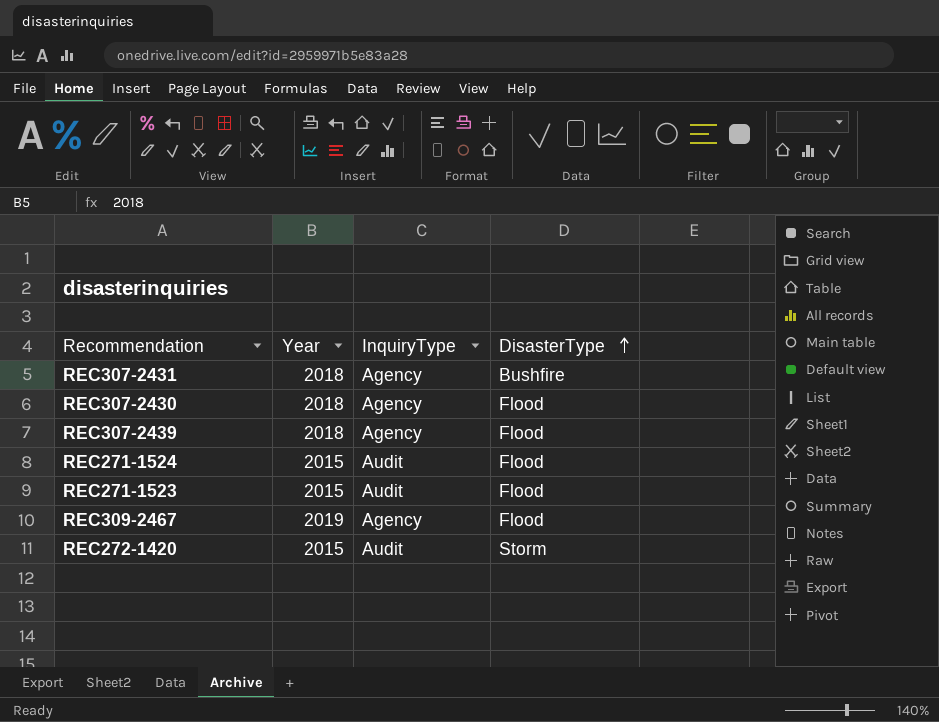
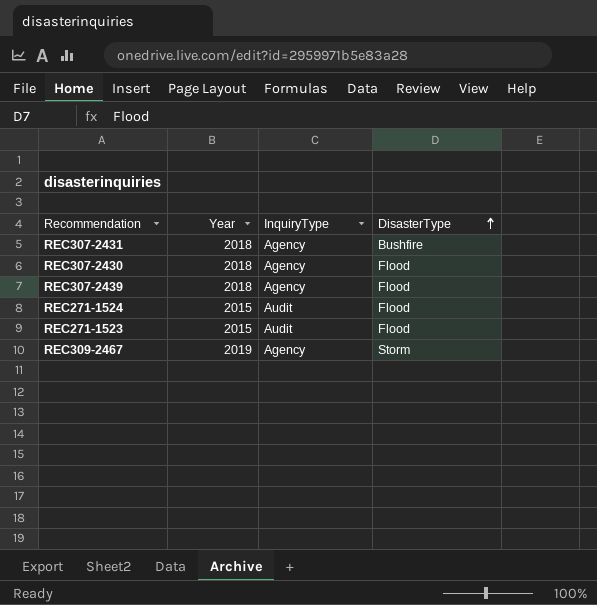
row REC272-1420: 2015 | Audit | Storm -> none
REC309-2467 | DisasterType: Flood -> Storm

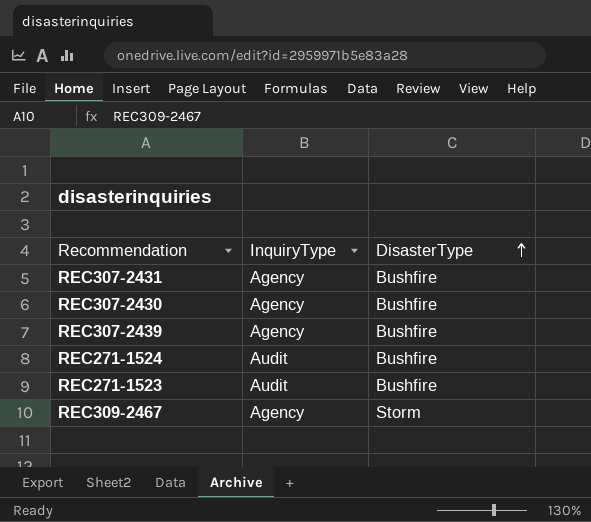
column Year | position: 2 -> none
REC307-2430 | DisasterType: Flood -> Bushfire
REC307-2439 | DisasterType: Flood -> Bushfire
REC271-1524 | DisasterType: Flood -> Bushfire
REC271-1523 | DisasterType: Flood -> Bushfire

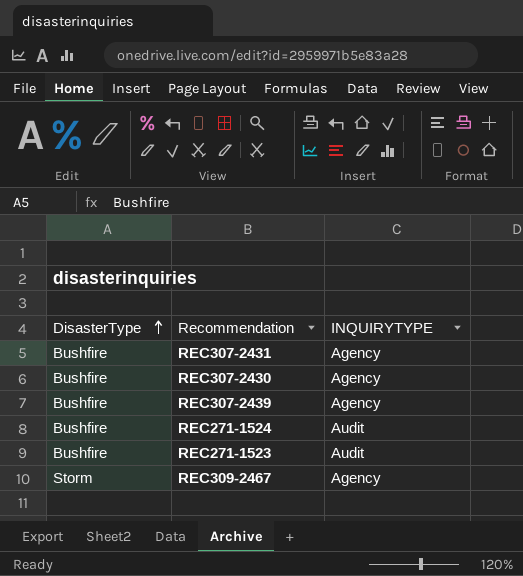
column DisasterType | position: 3 -> 1
column name: InquiryType -> INQUIRYTYPE

